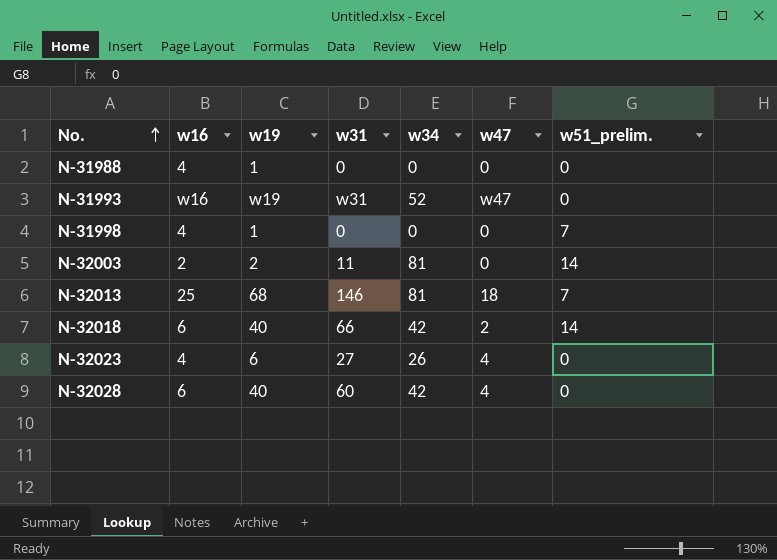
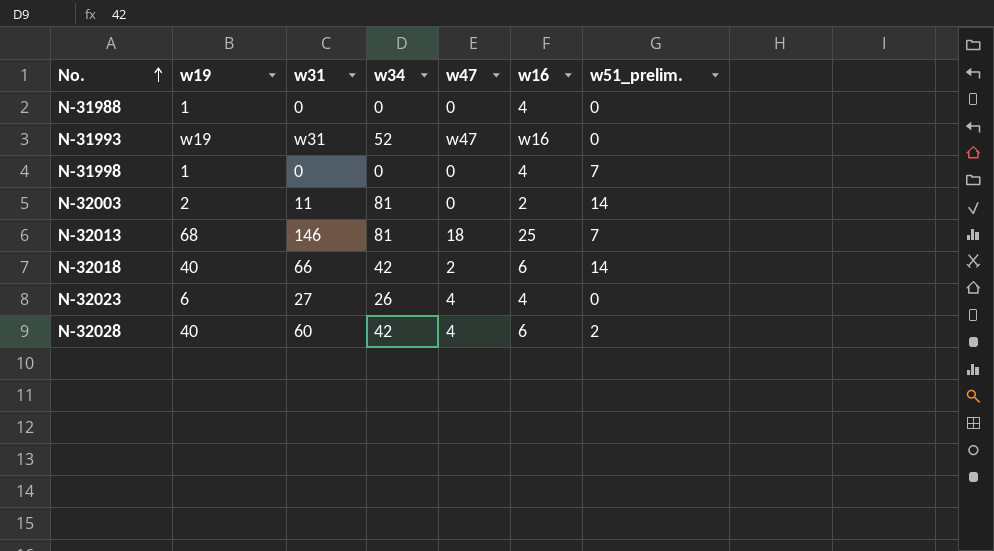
column w16 | position: 2 -> 6
N-32028 | w51_prelim.: 0 -> 2

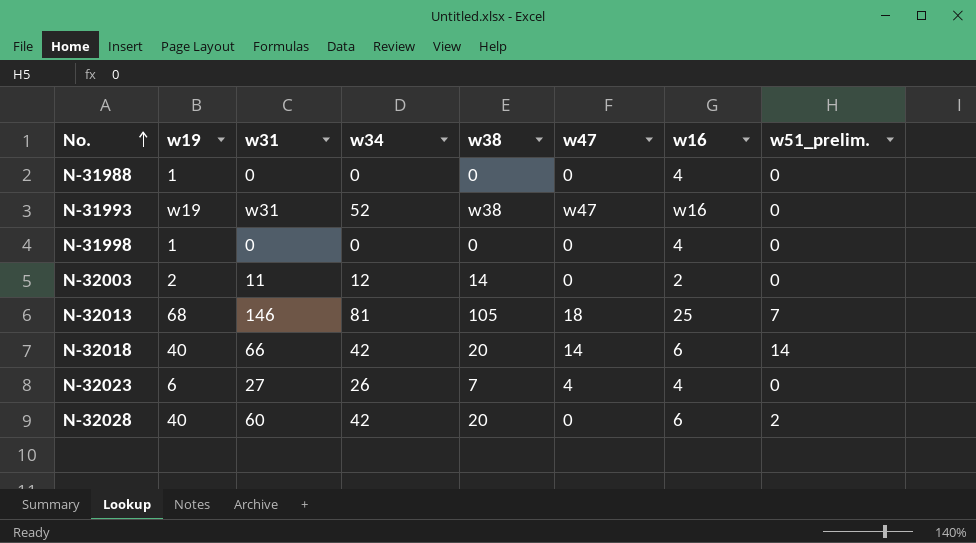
column w38 | position: none -> 5
N-31998 | w51_prelim.: 7 -> 0
N-32003 | w34: 81 -> 12
N-32003 | w51_prelim.: 14 -> 0
N-32018 | w47: 2 -> 14
N-32028 | w47: 4 -> 0

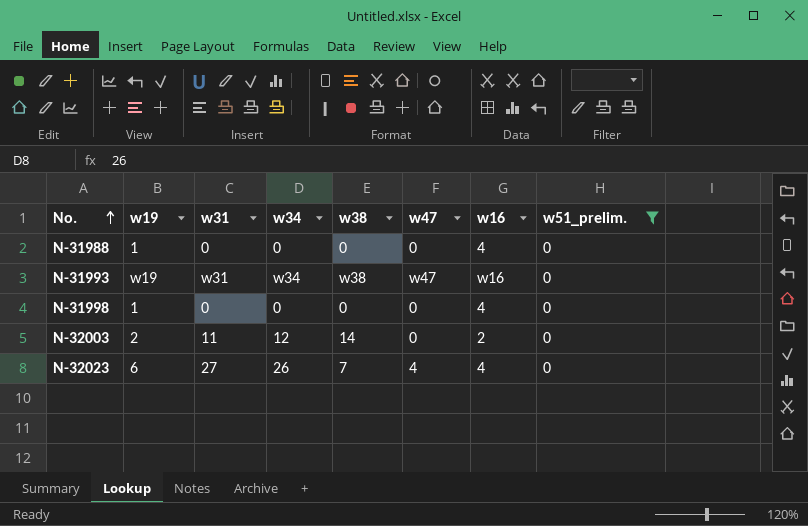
filter: none -> w51_prelim. = 0
N-31993 | w34: 52 -> w34

